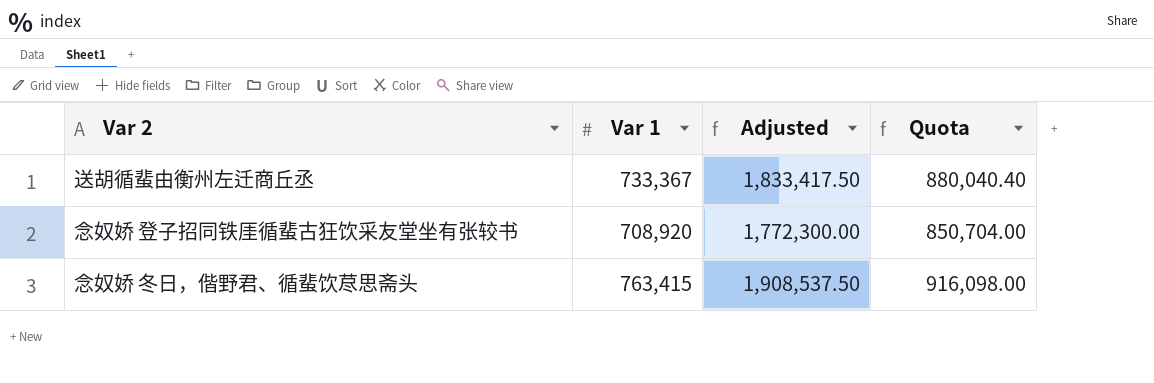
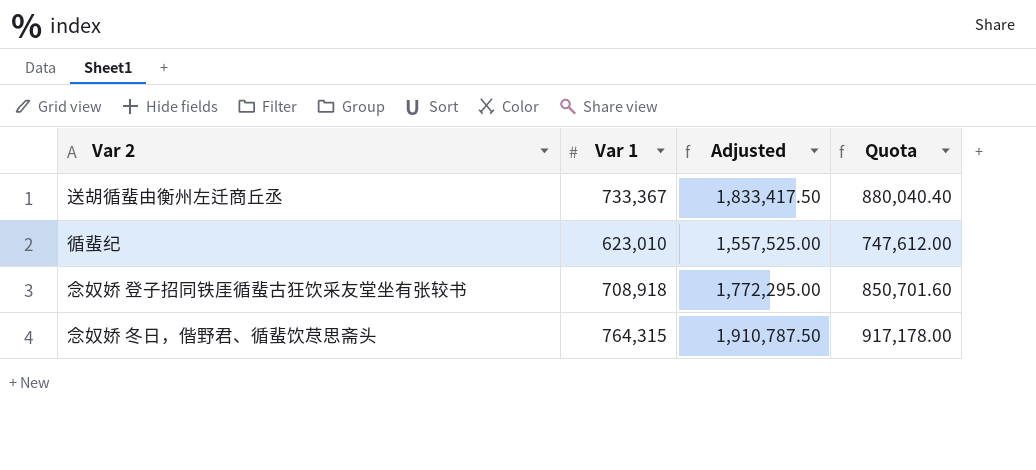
row 循蜚纪: none -> 623,010 | 1,557,525.00 | 747,612.00
念奴娇 登子招同铁厓循蜚古狂饮采友堂坐有张较书 | Var 1: 708,920 -> 708,918
念奴娇 登子招同铁厓循蜚古狂饮采友堂坐有张较书 | Adjusted: 1,772,300.00 -> 1,772,295.00
念奴娇 登子招同铁厓循蜚古狂饮采友堂坐有张较书 | Quota: 850,704.00 -> 850,701.60
念奴娇 冬日，偕野君、循蜚饮荩思斋头 | Var 1: 763,415 -> 764,315
念奴娇 冬日，偕野君、循蜚饮荩思斋头 | Adjusted: 1,908,537.50 -> 1,910,787.50
念奴娇 冬日，偕野君、循蜚饮荩思斋头 | Quota: 916,098.00 -> 917,178.00

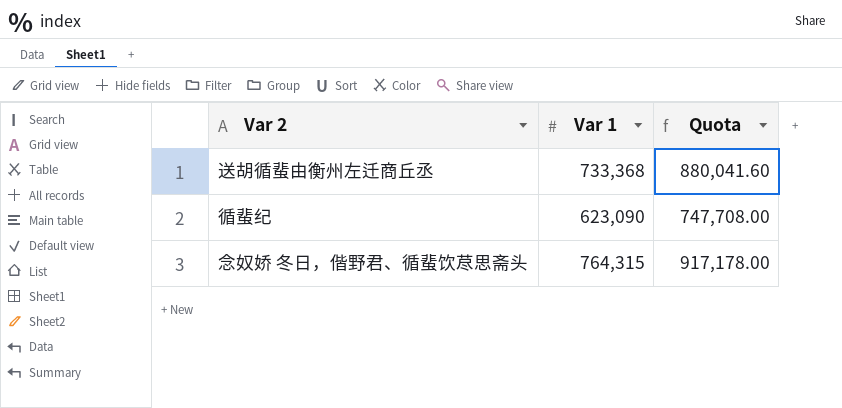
column Adjusted | formula: [Var 1] * 2.5 -> none
row 念奴娇 登子招同铁厓循蜚古狂饮采友堂坐有张较书: 708,918 | 1,772,295.00 | 850,701.60 -> none
送胡循蜚由衡州左迁商丘丞 | Var 1: 733,367 -> 733,368
送胡循蜚由衡州左迁商丘丞 | Quota: 880,040.40 -> 880,041.60
循蜚纪 | Var 1: 623,010 -> 623,090
循蜚纪 | Quota: 747,612.00 -> 747,708.00

